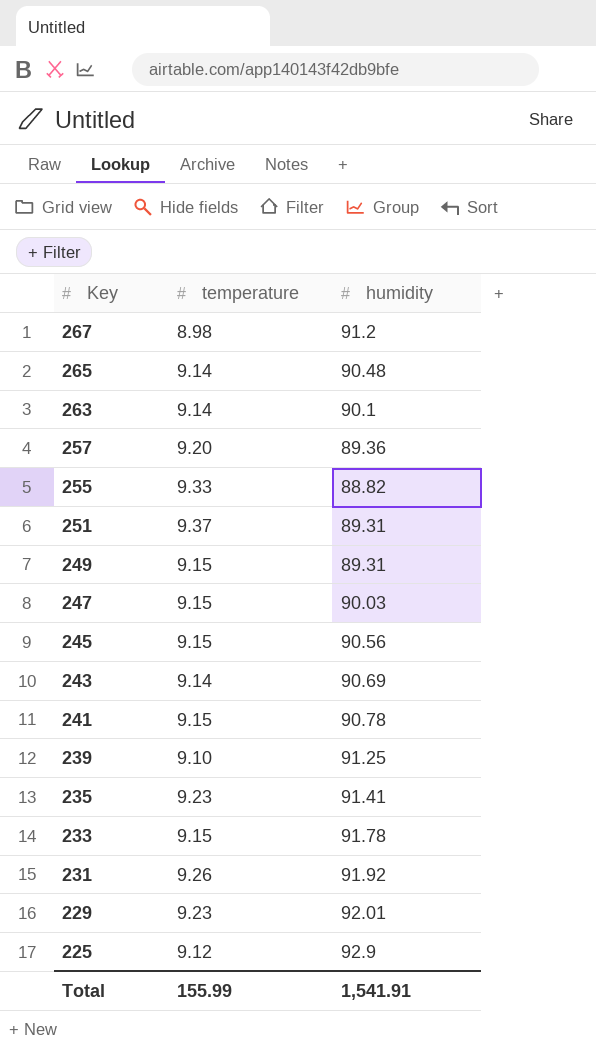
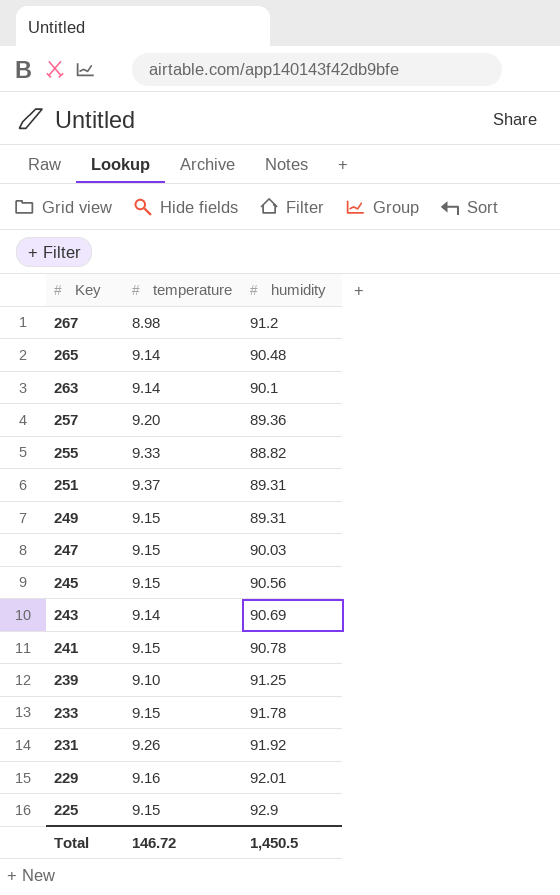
row 235: 9.23 | 91.41 -> none
229 | temperature: 9.23 -> 9.16
225 | temperature: 9.12 -> 9.15
Total | temperature: 155.99 -> 146.72
Total | humidity: 1,541.91 -> 1,450.5

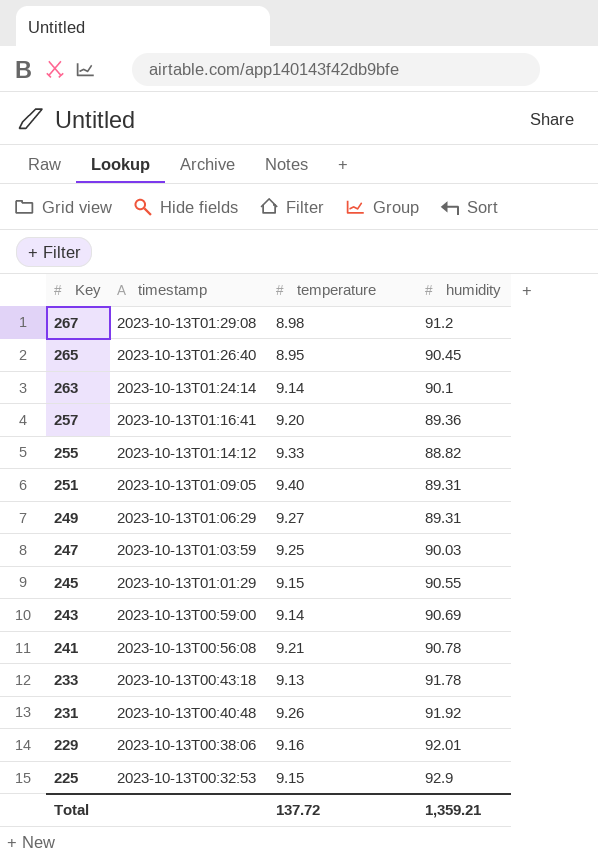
column timestamp | position: none -> 2
row 239: 9.10 | 91.25 -> none
265 | temperature: 9.14 -> 8.95
265 | humidity: 90.48 -> 90.45
251 | temperature: 9.37 -> 9.40
249 | temperature: 9.15 -> 9.27
247 | temperature: 9.15 -> 9.25
245 | humidity: 90.56 -> 90.55
241 | temperature: 9.15 -> 9.21
233 | temperature: 9.15 -> 9.13
Total | temperature: 146.72 -> 137.72
Total | humidity: 1,450.5 -> 1,359.21

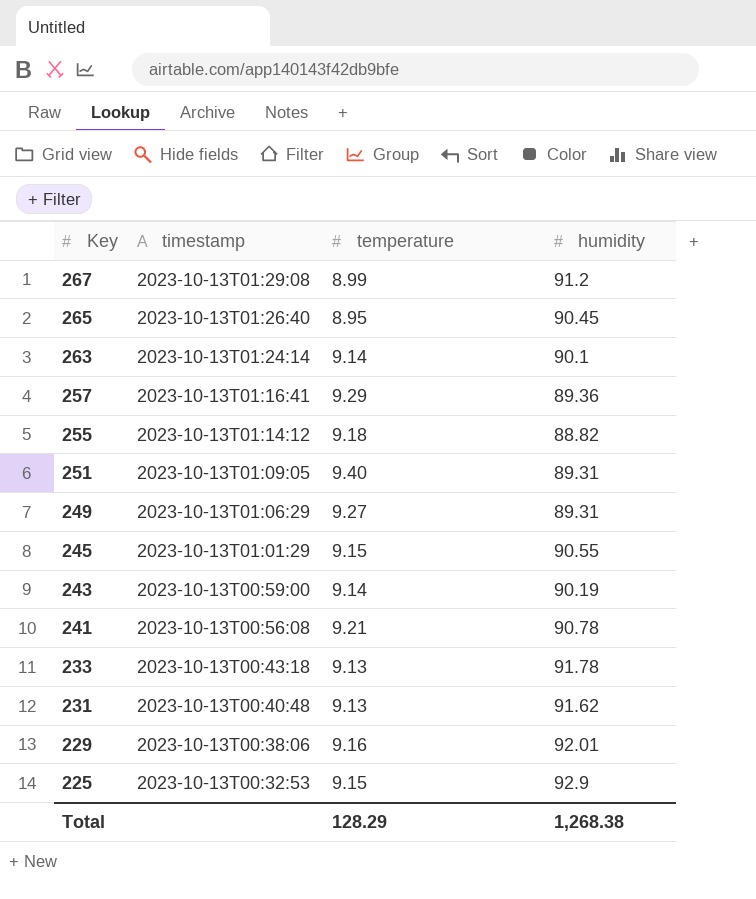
row 247: 2023-10-13T01:03:59 | 9.25 | 90.03 -> none
267 | temperature: 8.98 -> 8.99
257 | temperature: 9.20 -> 9.29
255 | temperature: 9.33 -> 9.18
243 | humidity: 90.69 -> 90.19
231 | temperature: 9.26 -> 9.13
231 | humidity: 91.92 -> 91.62
Total | temperature: 137.72 -> 128.29
Total | humidity: 1,359.21 -> 1,268.38

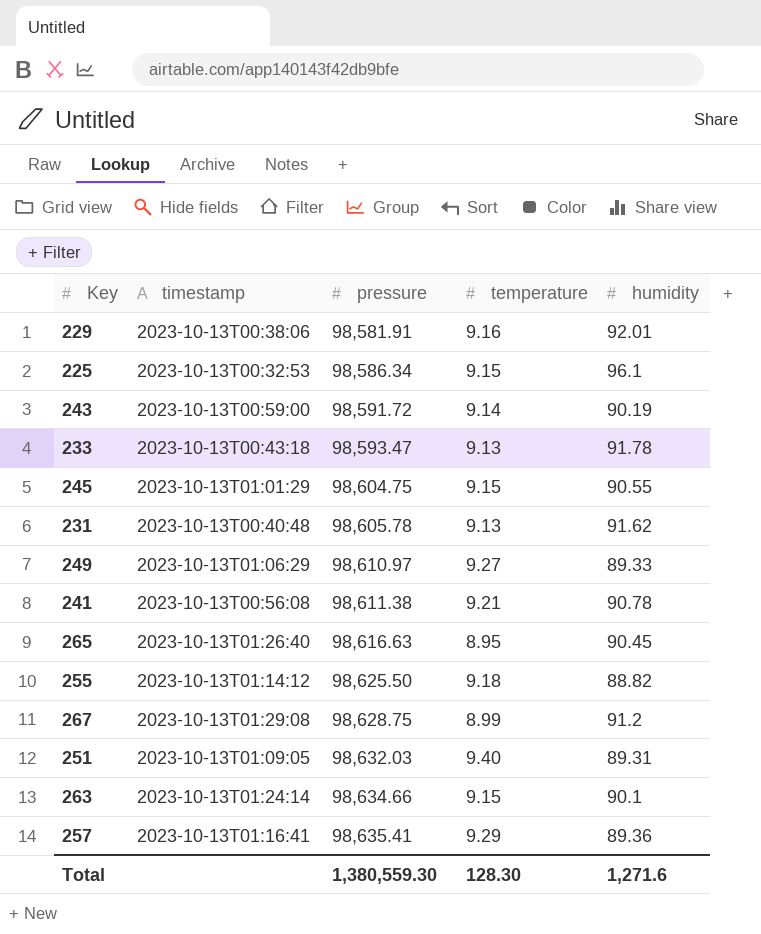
row order: Key descending -> pressure ascending
column pressure | position: none -> 3
225 | humidity: 92.9 -> 96.1
249 | humidity: 89.31 -> 89.33
263 | temperature: 9.14 -> 9.15
Total | temperature: 128.29 -> 128.30
Total | humidity: 1,268.38 -> 1,271.6

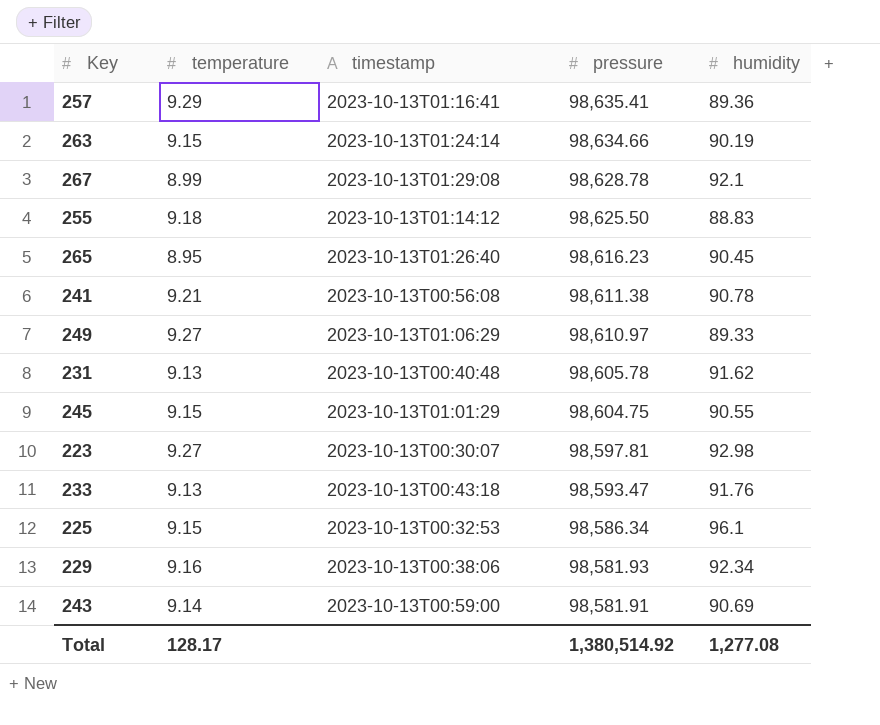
row order: pressure ascending -> pressure descending
column temperature | position: 4 -> 2
row 251: 2023-10-13T01:09:05 | 98,632.03 | 9.40 | 89.31 -> none
263 | humidity: 90.1 -> 90.19
267 | pressure: 98,628.75 -> 98,628.78
267 | humidity: 91.2 -> 92.1
255 | humidity: 88.82 -> 88.83
265 | pressure: 98,616.63 -> 98,616.23
row 223: none -> 9.27 | 2023-10-13T00:30:07 | 98,597.81 | 92.98
233 | humidity: 91.78 -> 91.76
229 | pressure: 98,581.91 -> 98,581.93
229 | humidity: 92.01 -> 92.34
243 | pressure: 98,591.72 -> 98,581.91
243 | humidity: 90.19 -> 90.69
Total | temperature: 128.30 -> 128.17
Total | pressure: 1,380,559.30 -> 1,380,514.92
Total | humidity: 1,271.6 -> 1,277.08

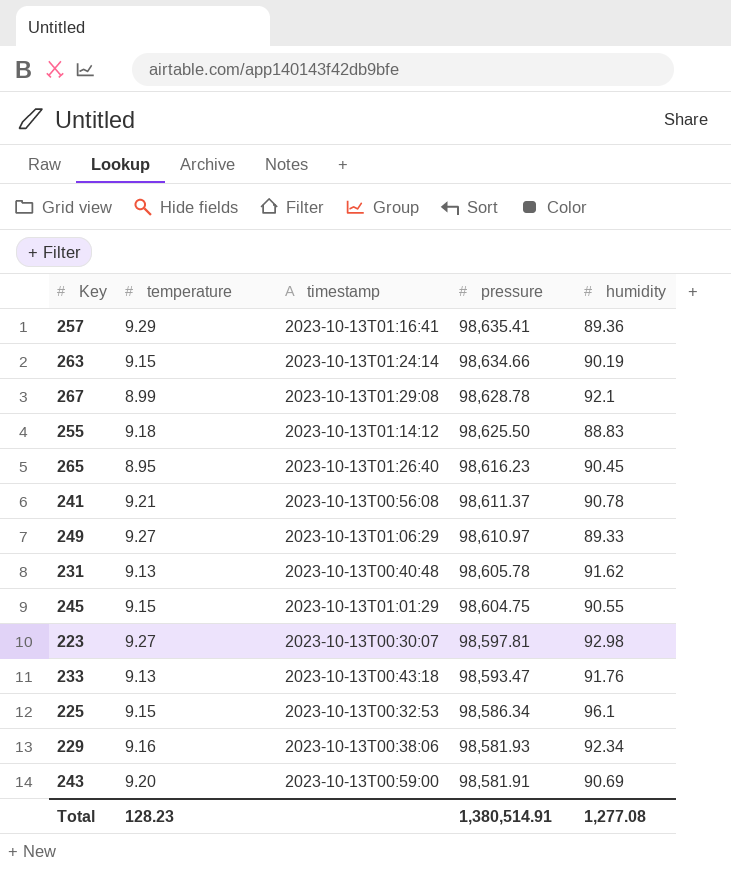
241 | pressure: 98,611.38 -> 98,611.37
243 | temperature: 9.14 -> 9.20
Total | temperature: 128.17 -> 128.23
Total | pressure: 1,380,514.92 -> 1,380,514.91

